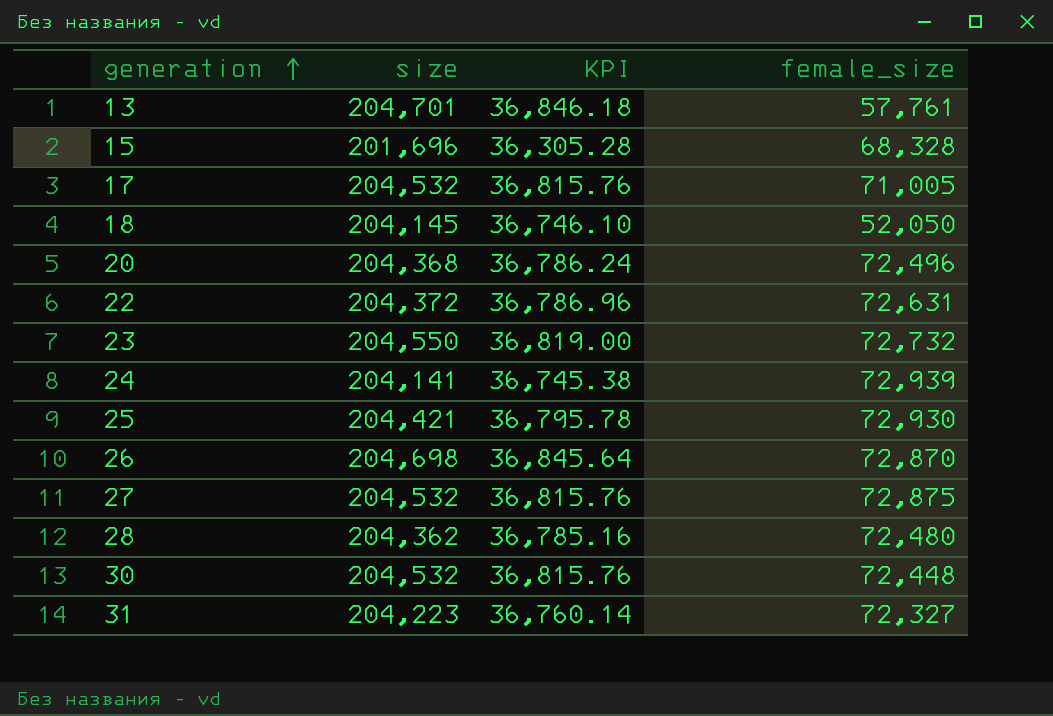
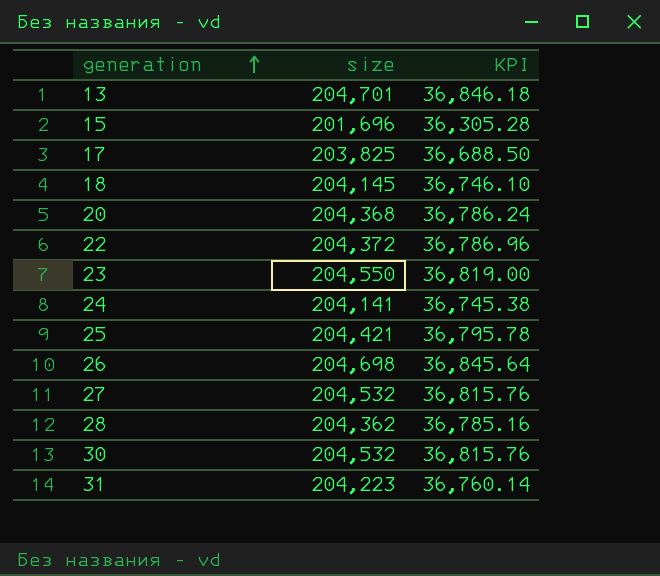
column female_size | position: 4 -> none
17 | size: 204,532 -> 203,825
17 | KPI: 36,815.76 -> 36,688.50

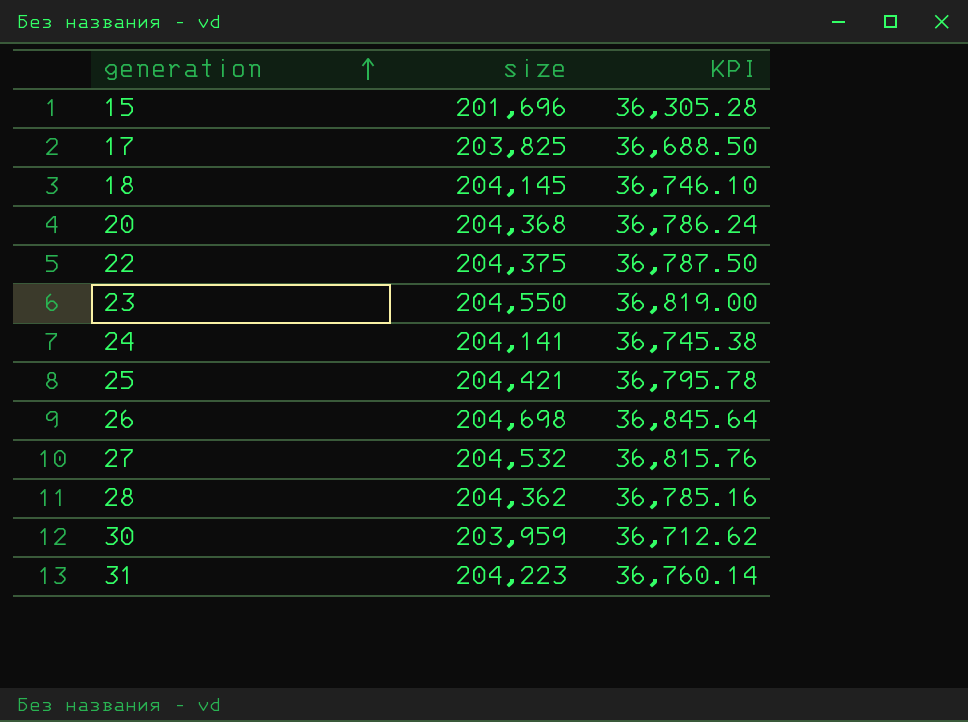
row 13: 204,701 | 36,846.18 -> none
22 | size: 204,372 -> 204,375
22 | KPI: 36,786.96 -> 36,787.50
30 | size: 204,532 -> 203,959
30 | KPI: 36,815.76 -> 36,712.62

